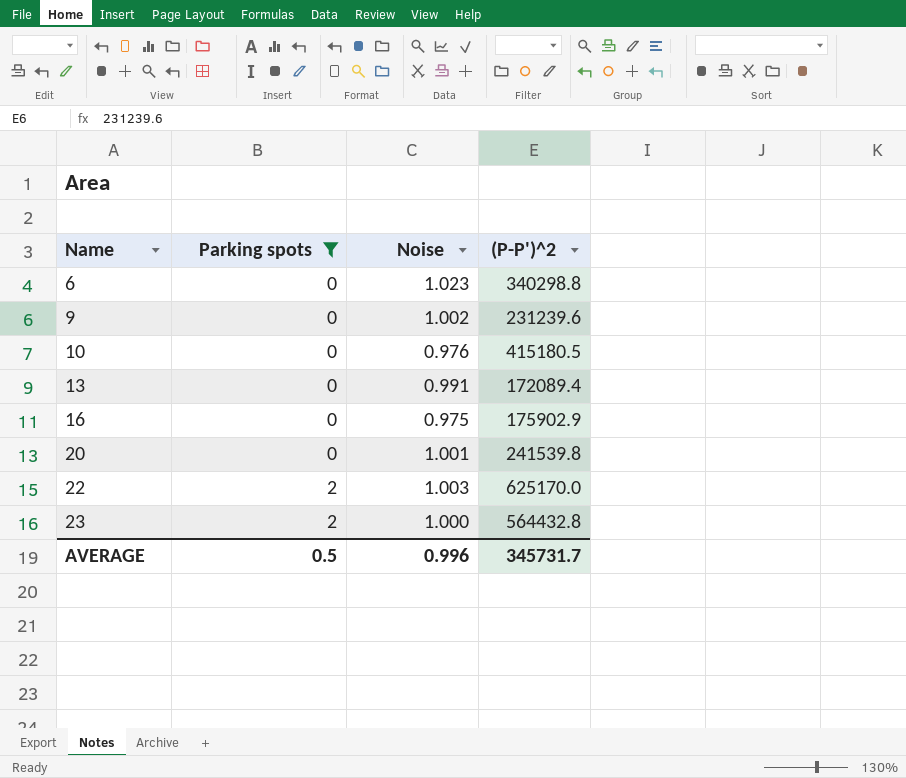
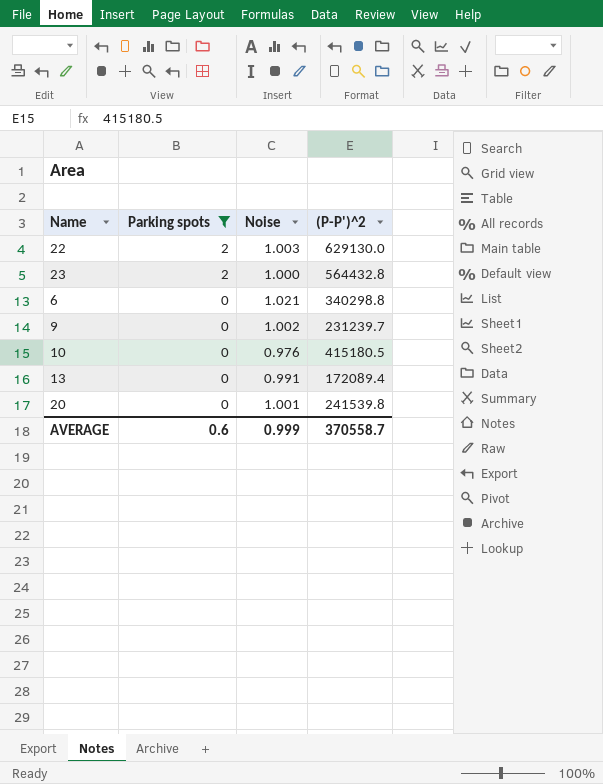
row order: Name ascending -> Parking spots descending
row 16: 0 | 0.975 | 175902.9 -> none
22 | (P-P')^2: 625170.0 -> 629130.0
6 | Noise: 1.023 -> 1.021
9 | (P-P')^2: 231239.6 -> 231239.7
AVERAGE | Parking spots: 0.5 -> 0.6
AVERAGE | Noise: 0.996 -> 0.999
AVERAGE | (P-P')^2: 345731.7 -> 370558.7

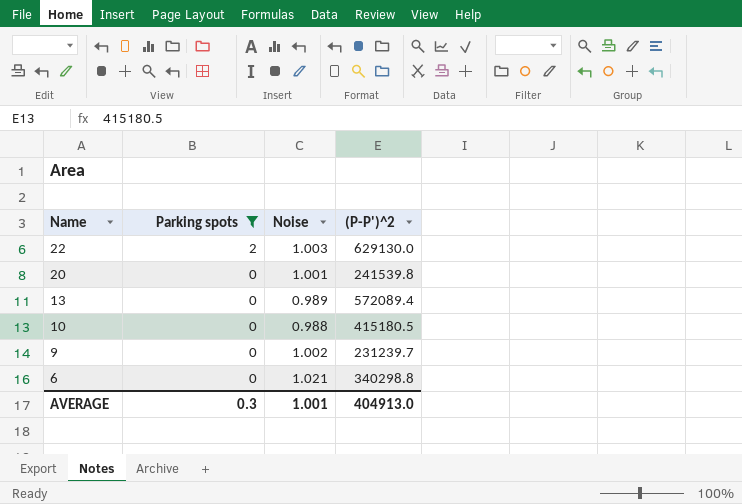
row order: Parking spots descending -> Name descending
row 23: 2 | 1.000 | 564432.8 -> none
13 | Noise: 0.991 -> 0.989
13 | (P-P')^2: 172089.4 -> 572089.4
10 | Noise: 0.976 -> 0.988
AVERAGE | Parking spots: 0.6 -> 0.3
AVERAGE | Noise: 0.999 -> 1.001
AVERAGE | (P-P')^2: 370558.7 -> 404913.0

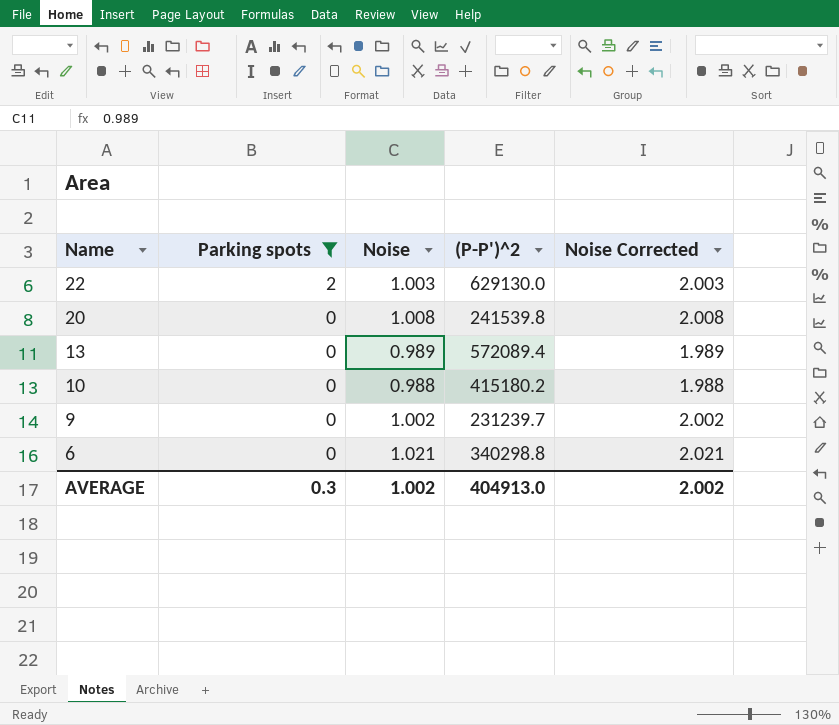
column Noise Corrected | formula: none -> [Noise] + 1
20 | Noise: 1.001 -> 1.008
10 | (P-P')^2: 415180.5 -> 415180.2
AVERAGE | Noise: 1.001 -> 1.002

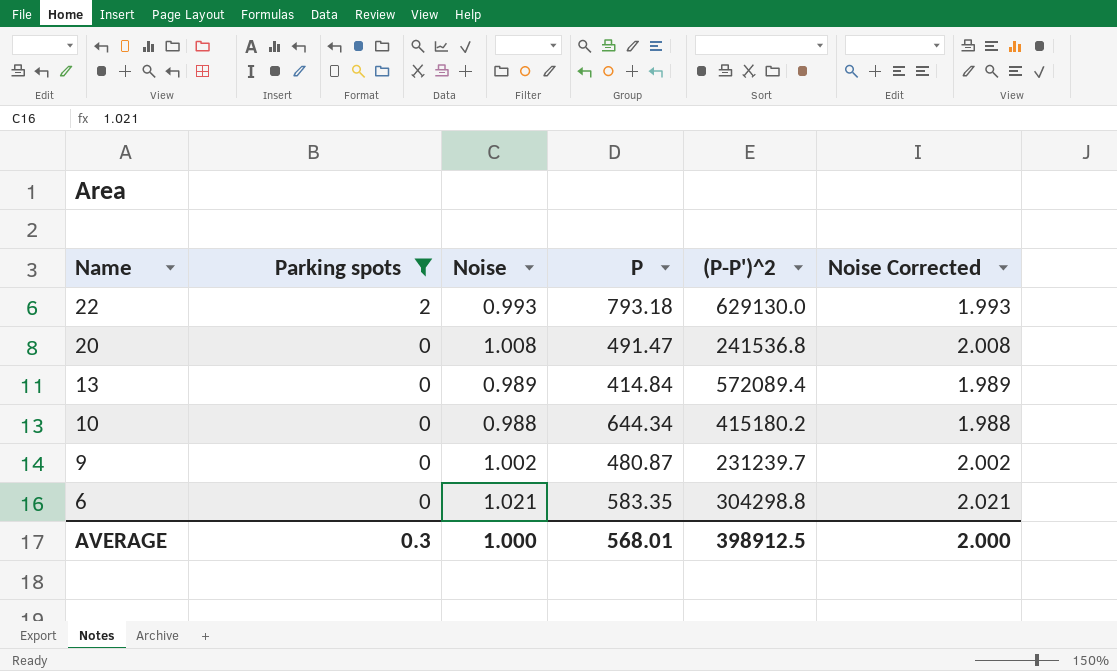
column P | position: none -> 4
22 | Noise: 1.003 -> 0.993
22 | Noise Corrected: 2.003 -> 1.993
20 | (P-P')^2: 241539.8 -> 241536.8
6 | (P-P')^2: 340298.8 -> 304298.8
AVERAGE | Noise: 1.002 -> 1.000
AVERAGE | (P-P')^2: 404913.0 -> 398912.5
AVERAGE | Noise Corrected: 2.002 -> 2.000

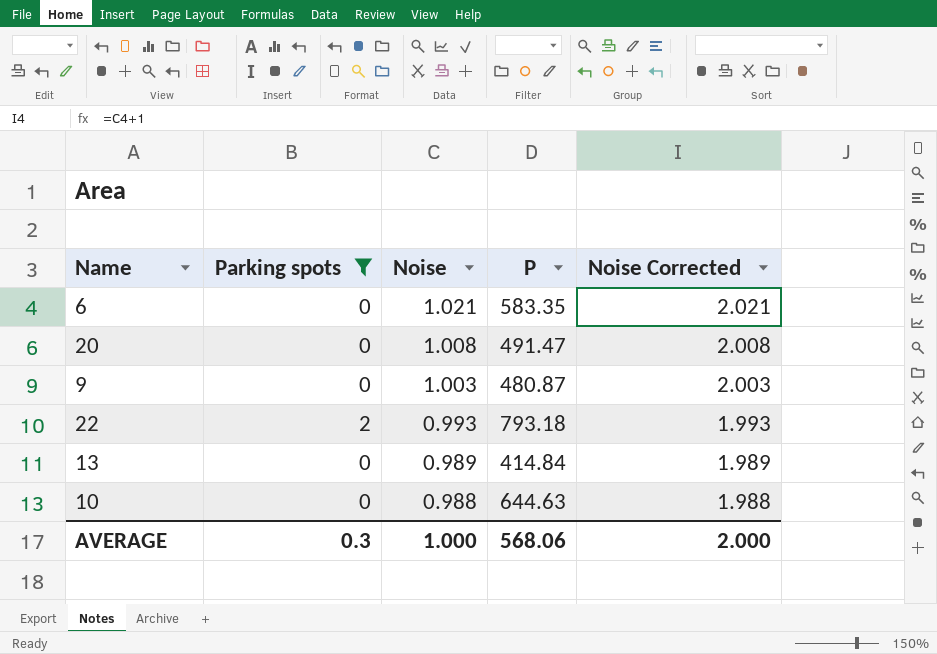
row order: Name descending -> Noise descending
column (P-P')^2 | position: 5 -> none
9 | Noise: 1.002 -> 1.003
9 | Noise Corrected: 2.002 -> 2.003
10 | P: 644.34 -> 644.63
AVERAGE | P: 568.01 -> 568.06

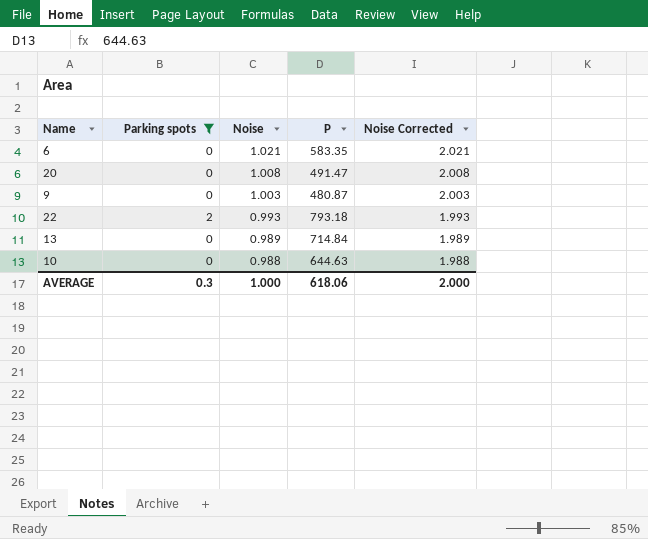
13 | P: 414.84 -> 714.84
AVERAGE | P: 568.06 -> 618.06

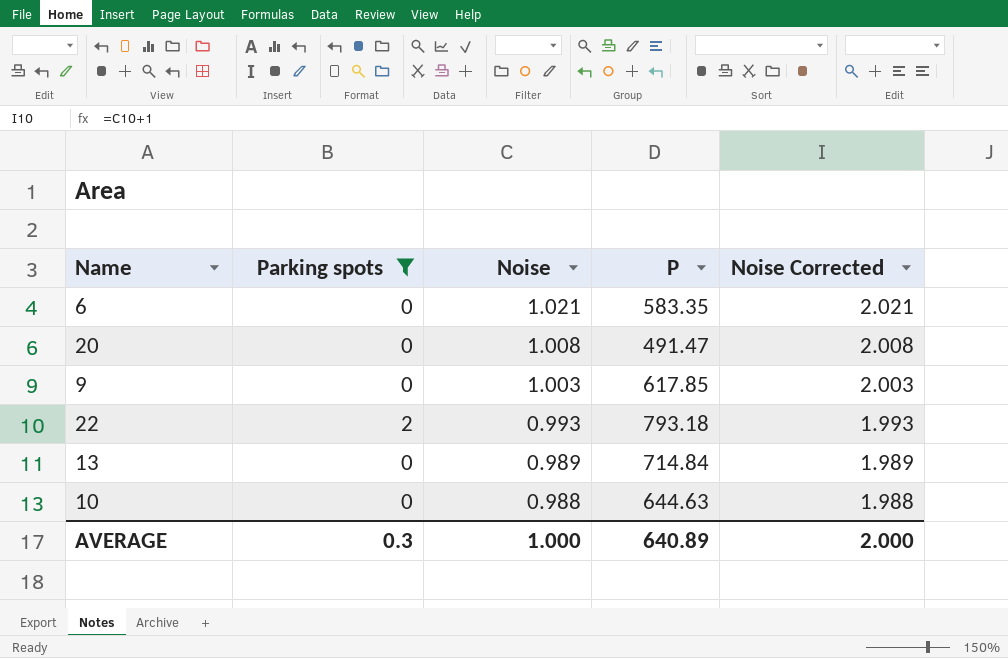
9 | P: 480.87 -> 617.85
AVERAGE | P: 618.06 -> 640.89

